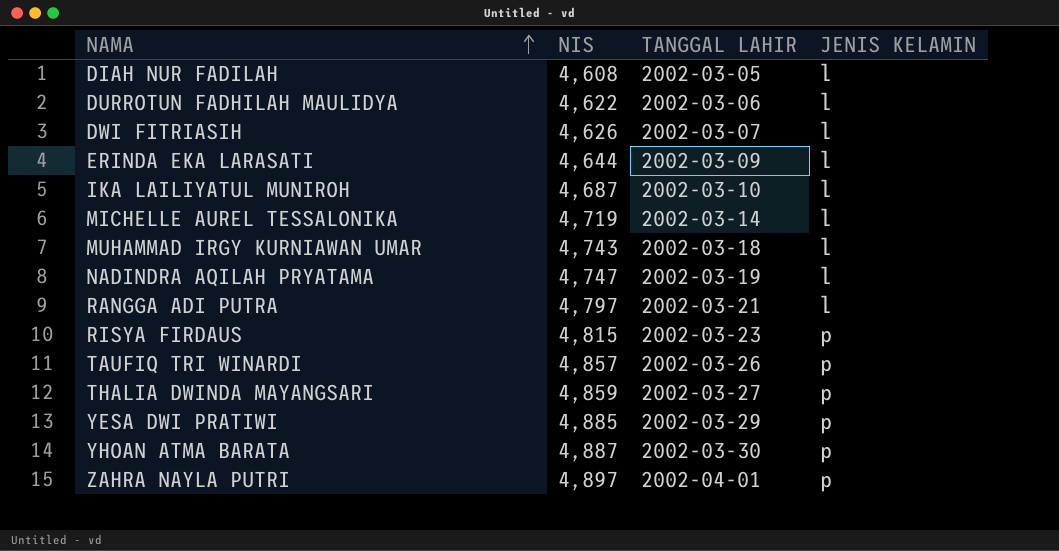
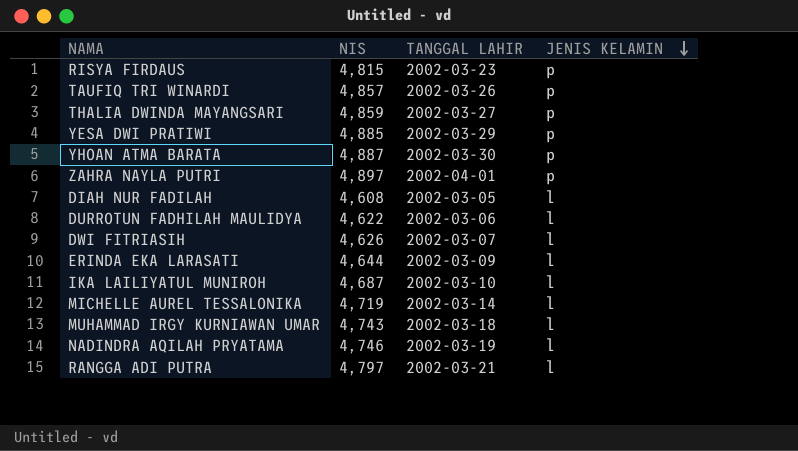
row order: NAMA ascending -> JENIS KELAMIN descending
NADINDRA AQILAH PRYATAMA | NIS: 4,747 -> 4,746

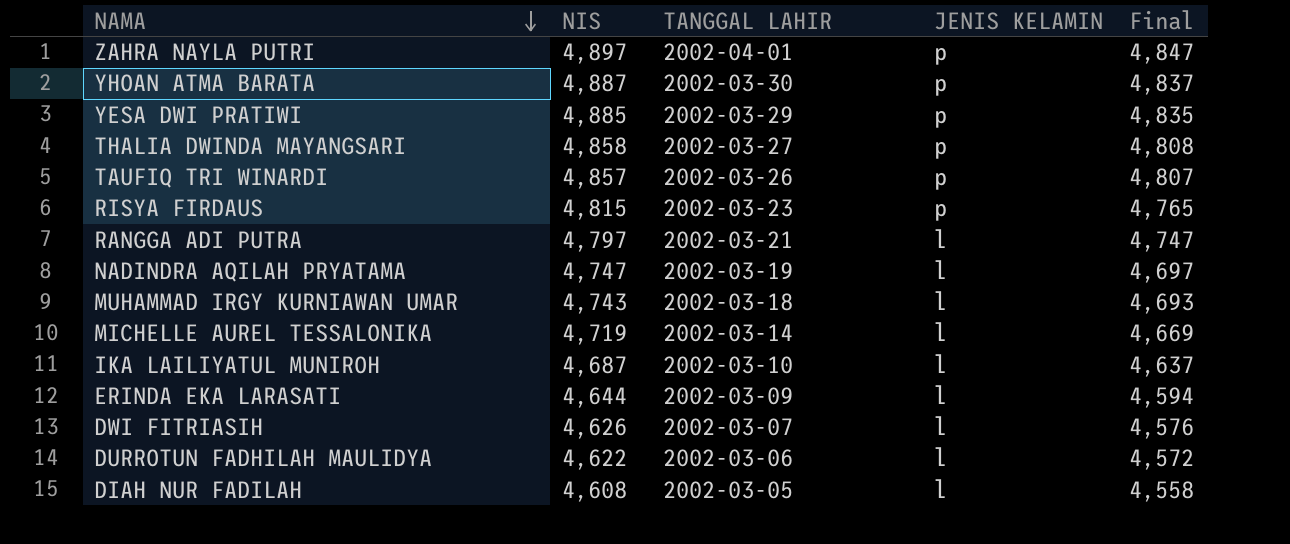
row order: JENIS KELAMIN descending -> NAMA descending
column Final | formula: none -> [NIS] - 50
THALIA DWINDA MAYANGSARI | NIS: 4,859 -> 4,858
NADINDRA AQILAH PRYATAMA | NIS: 4,746 -> 4,747

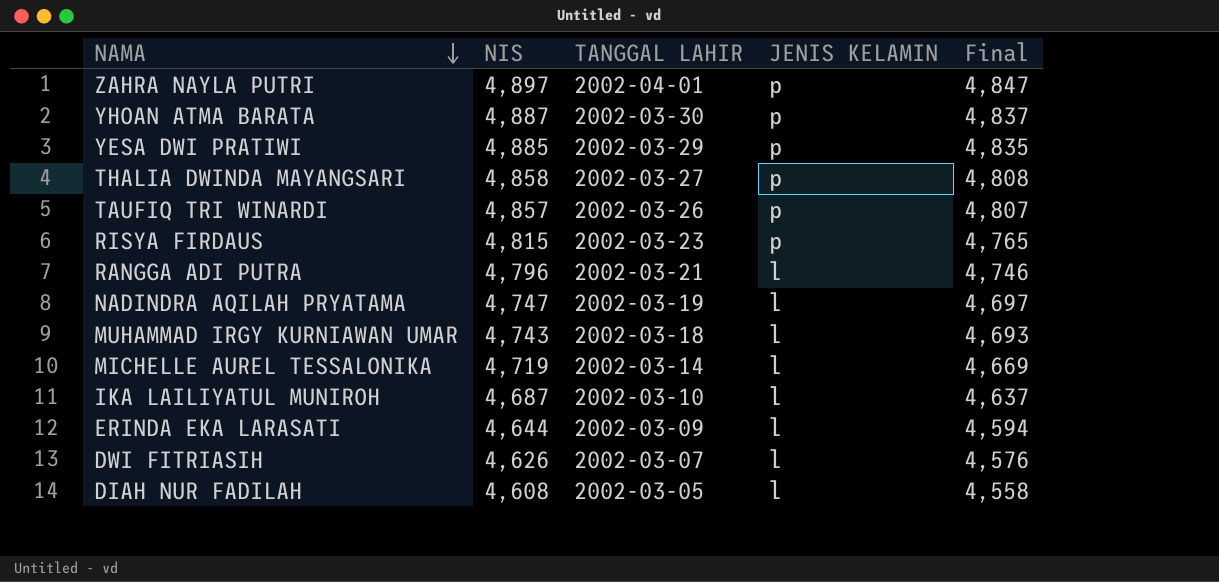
row DURROTUN FADHILAH MAULIDYA: 4,622 | 2002-03-06 | l | 4,572 -> none
RANGGA ADI PUTRA | NIS: 4,797 -> 4,796
RANGGA ADI PUTRA | Final: 4,747 -> 4,746

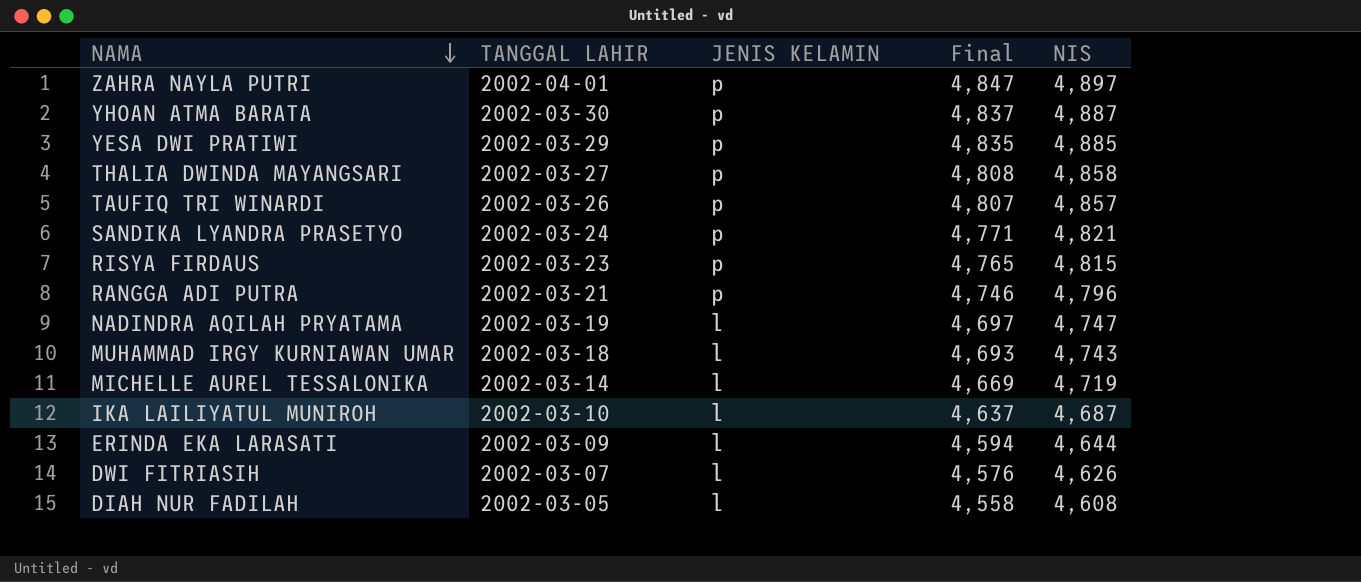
column NIS | position: 2 -> 5
row SANDIKA LYANDRA PRASETYO: none -> 2002-03-24 | p | 4,771 | 4,821
RANGGA ADI PUTRA | JENIS KELAMIN: l -> p

